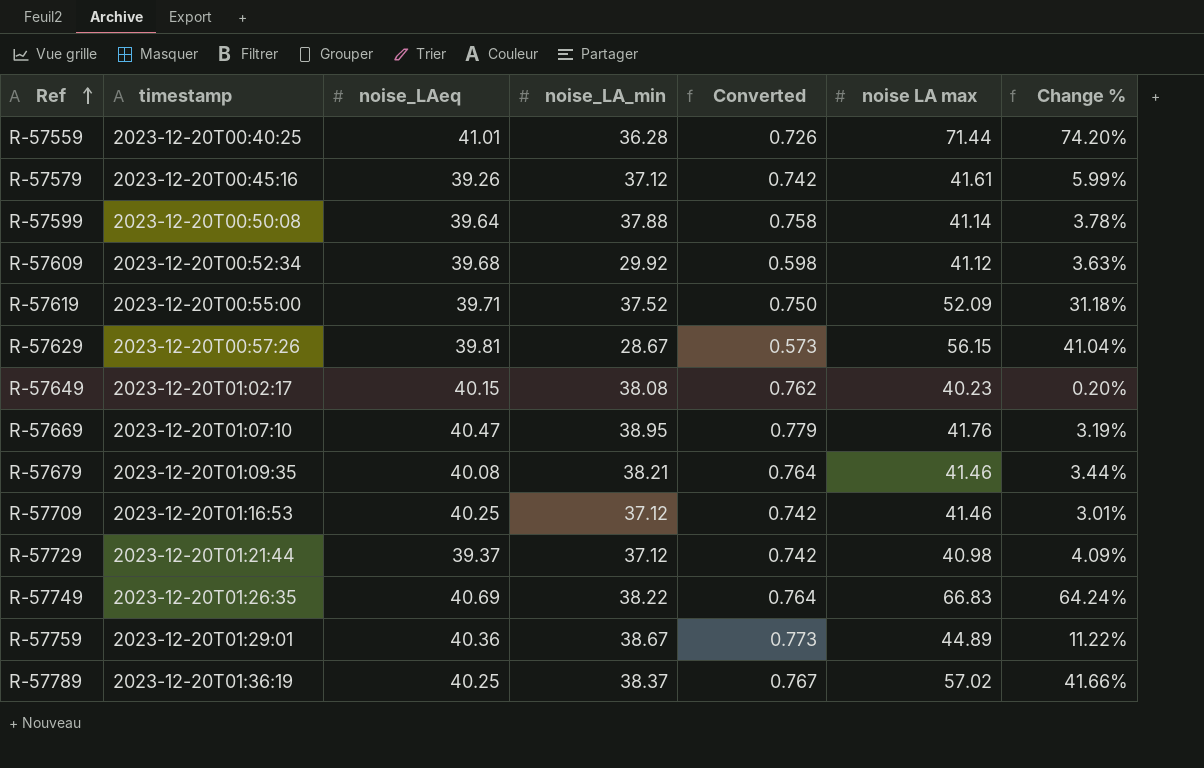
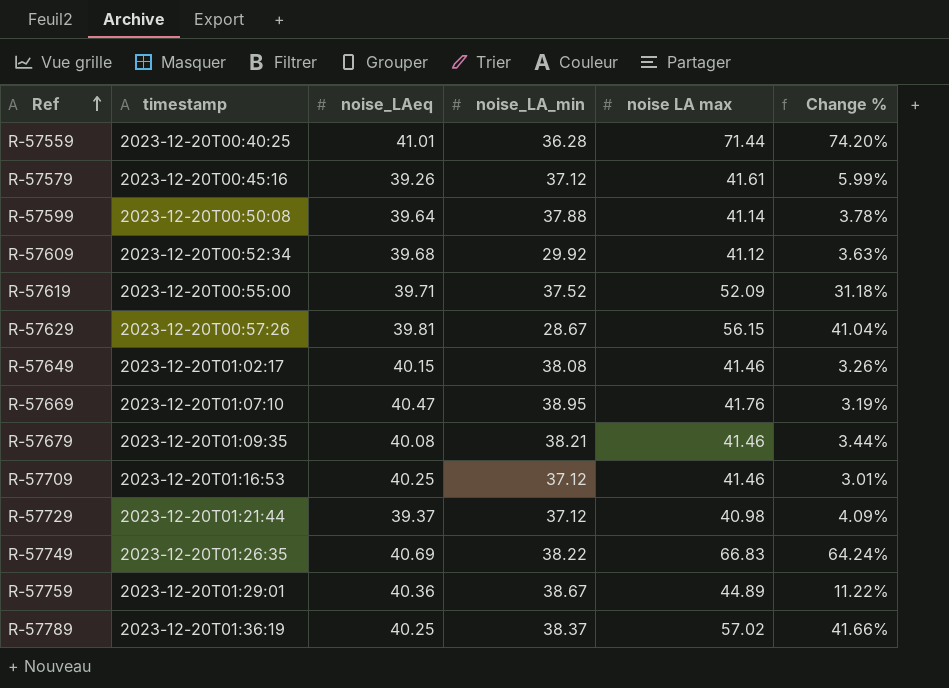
column Converted | formula: [noise_LA_min] * 0.02 -> none
R-57649 | noise LA max: 40.23 -> 41.46
R-57649 | Change %: 0.20% -> 3.26%

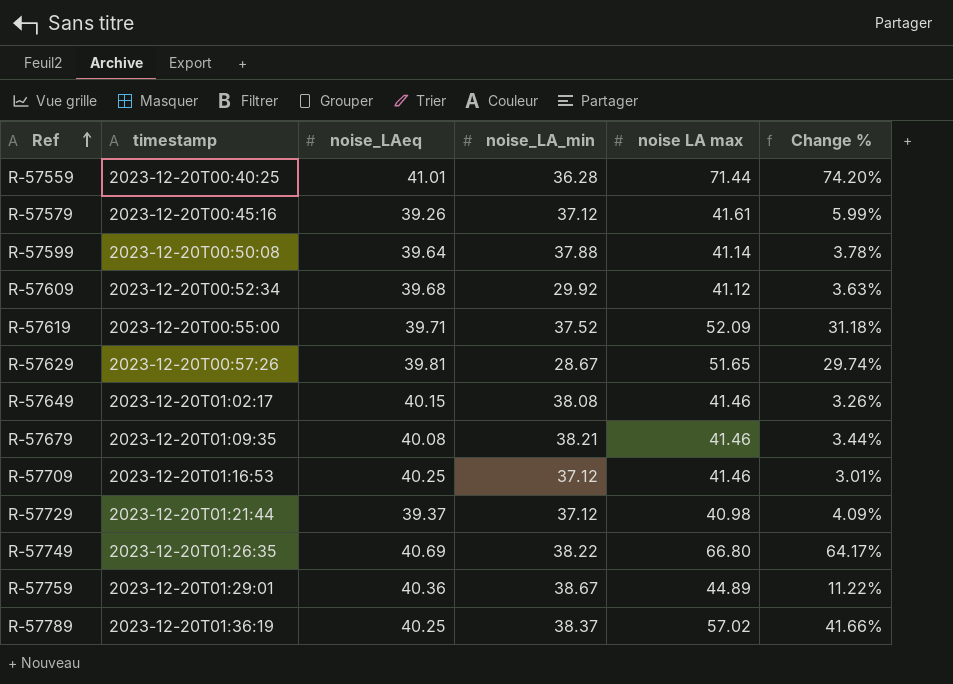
row R-57669: 2023-12-20T01:07:10 | 40.47 | 38.95 | 41.76 | 3.19% -> none
R-57629 | noise LA max: 56.15 -> 51.65
R-57629 | Change %: 41.04% -> 29.74%
R-57749 | noise LA max: 66.83 -> 66.80
R-57749 | Change %: 64.24% -> 64.17%

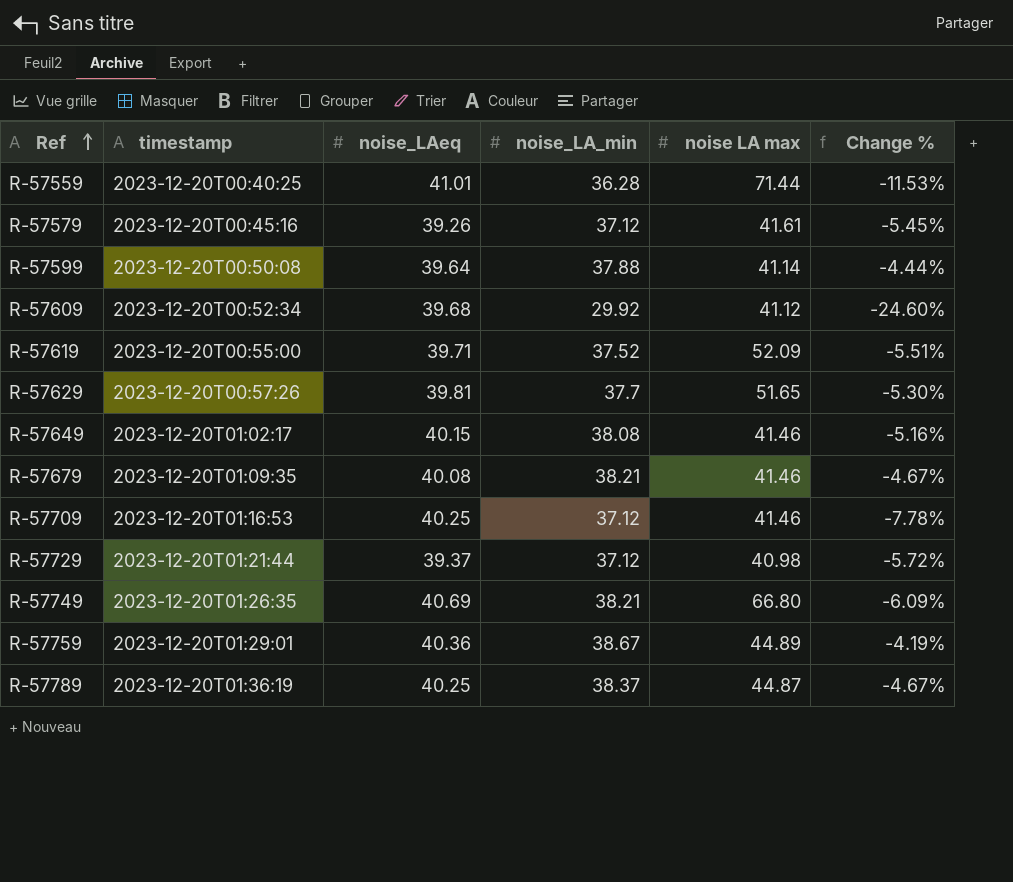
column Change % | formula: ([noise LA max] - [noise_LAeq]) / [noise_LAeq] -> ([noise_LA_min] - [noise_LAeq]) / [noise_LAeq]
R-57629 | noise_LA_min: 28.67 -> 37.7
R-57749 | noise_LA_min: 38.22 -> 38.21
R-57789 | noise LA max: 57.02 -> 44.87

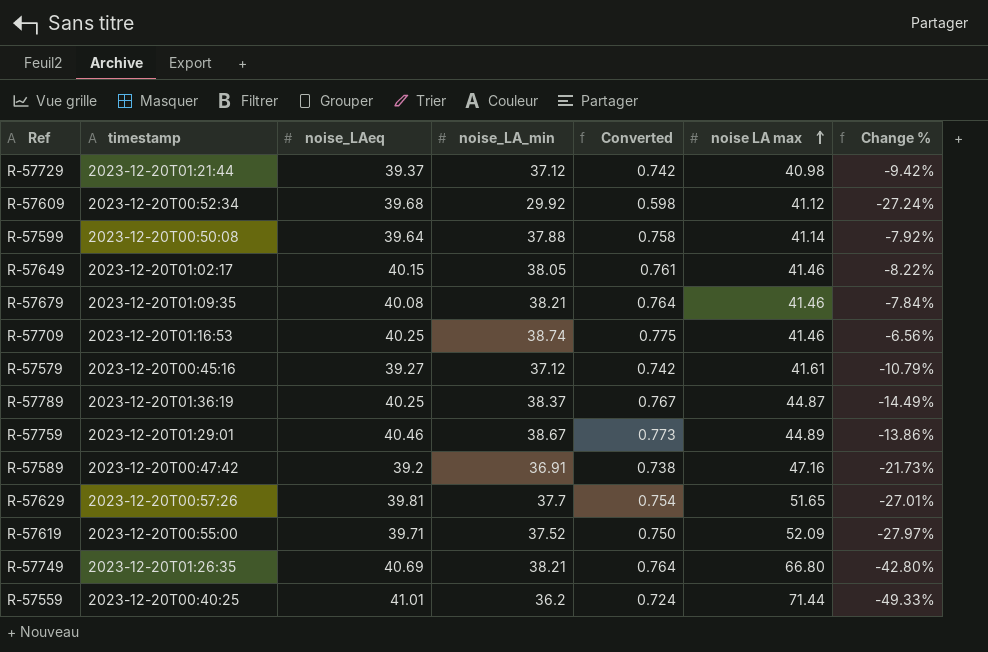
row order: Ref ascending -> noise LA max ascending
column Converted | formula: none -> [noise_LA_min] * 0.02
column Change % | formula: ([noise_LA_min] - [noise_LAeq]) / [noise_LAeq] -> ([noise_LA_min] - [noise LA max]) / [noise LA max]
R-57649 | noise_LA_min: 38.08 -> 38.05
R-57709 | noise_LA_min: 37.12 -> 38.74
R-57579 | noise_LAeq: 39.26 -> 39.27
R-57759 | noise_LAeq: 40.36 -> 40.46
row R-57589: none -> 2023-12-20T00:47:42 | 39.2 | 36.91 | 0.738 | 47.16 | -21.73%
R-57559 | noise_LA_min: 36.28 -> 36.2

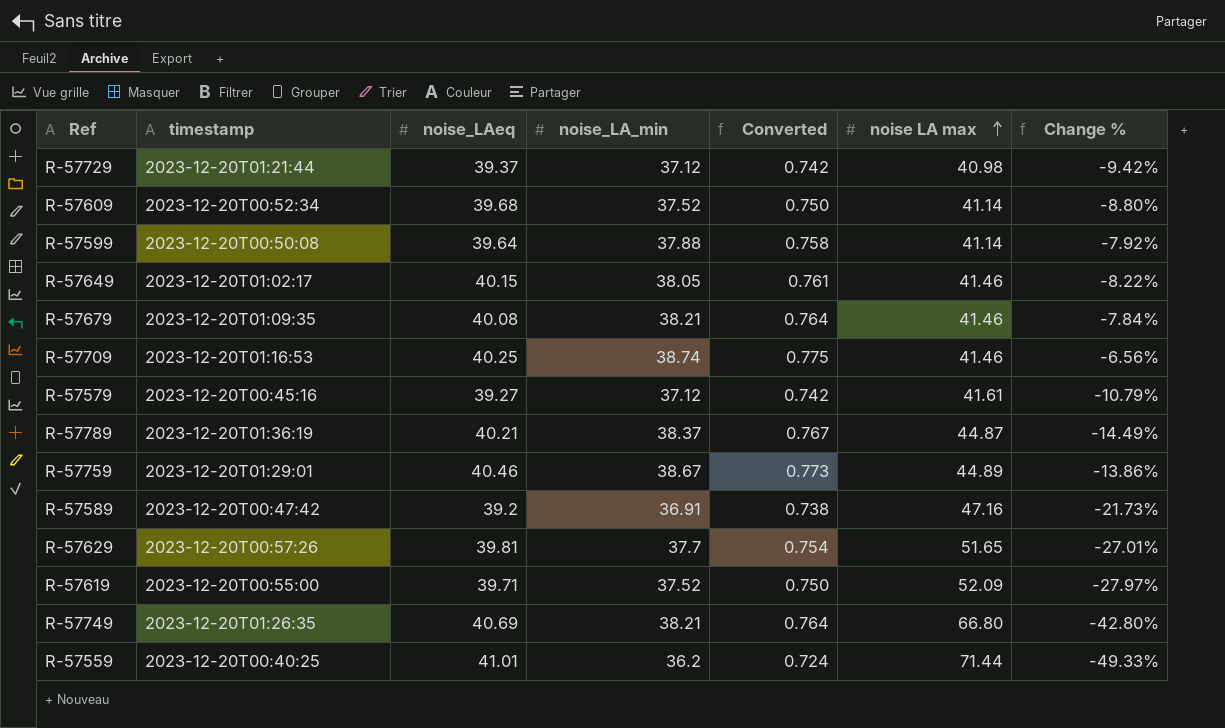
R-57609 | noise_LA_min: 29.92 -> 37.52
R-57609 | Converted: 0.598 -> 0.750
R-57609 | noise LA max: 41.12 -> 41.14
R-57609 | Change %: -27.24% -> -8.80%
R-57789 | noise_LAeq: 40.25 -> 40.21

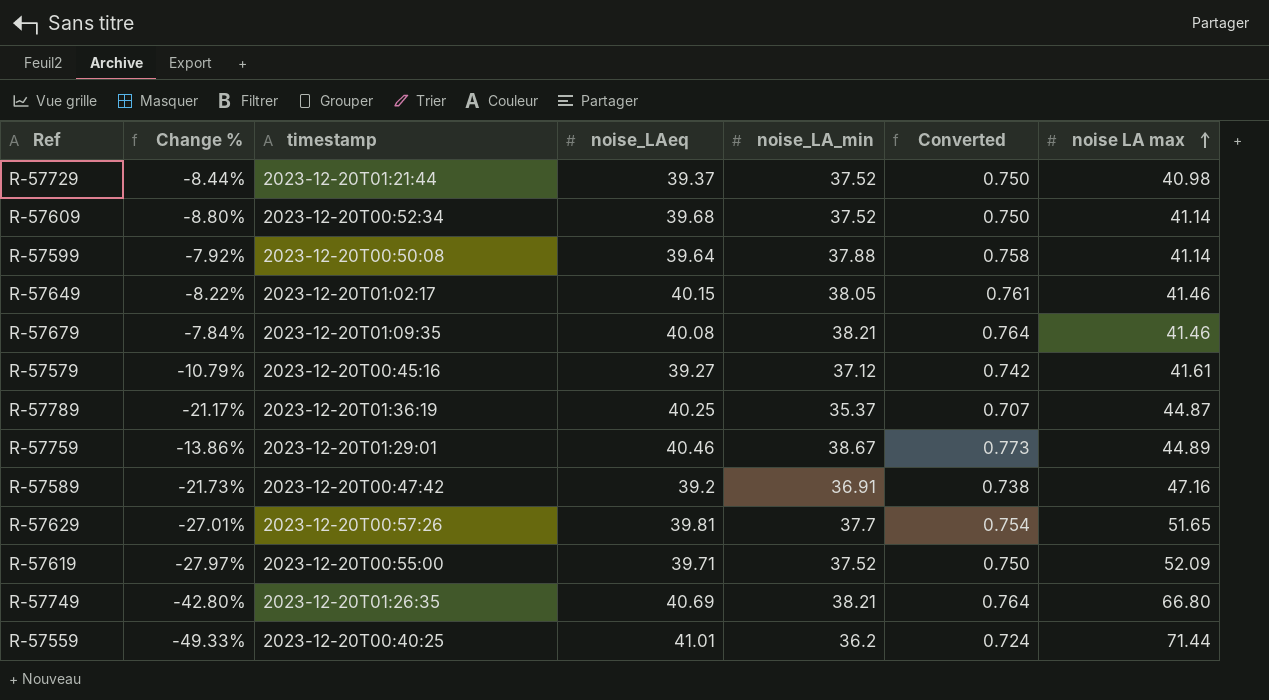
column Change % | position: 7 -> 2
row R-57709: 2023-12-20T01:16:53 | 40.25 | 38.74 | 0.775 | 41.46 | -6.56% -> none
R-57729 | Change %: -9.42% -> -8.44%
R-57729 | noise_LA_min: 37.12 -> 37.52
R-57729 | Converted: 0.742 -> 0.750
R-57789 | Change %: -14.49% -> -21.17%
R-57789 | noise_LAeq: 40.21 -> 40.25
R-57789 | noise_LA_min: 38.37 -> 35.37
R-57789 | Converted: 0.767 -> 0.707

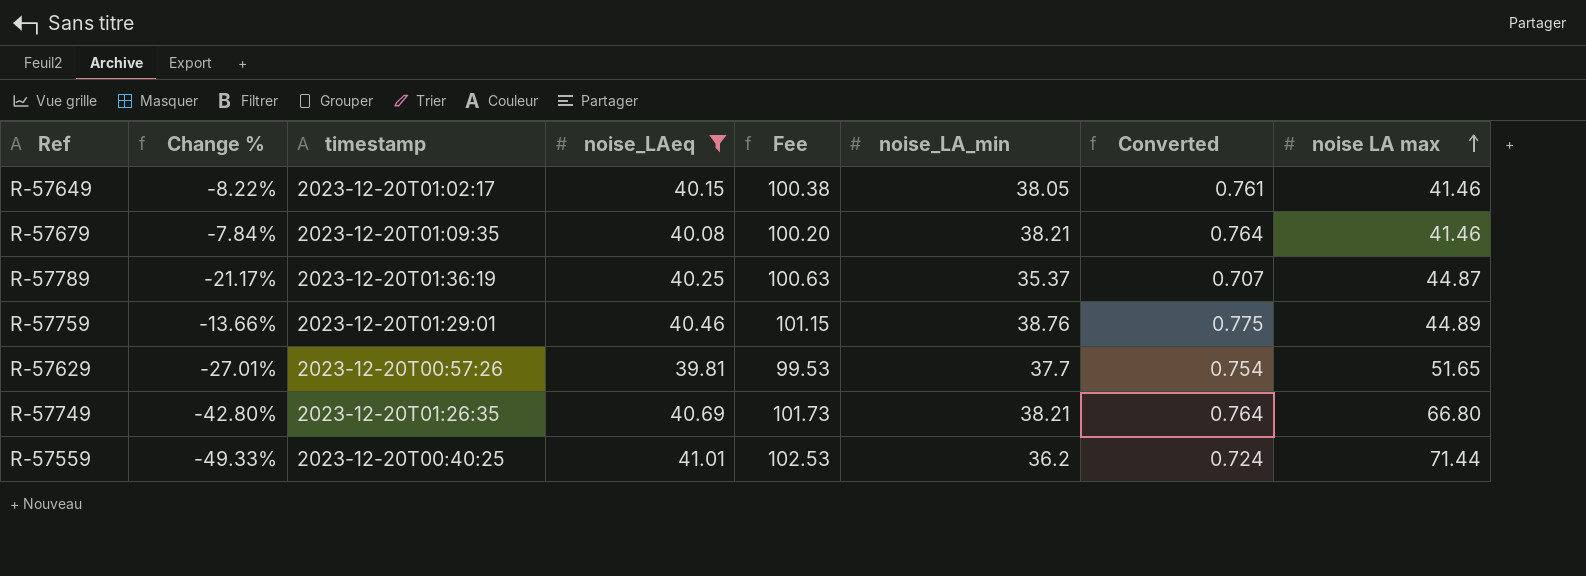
filter: none -> noise_LAeq >= 39.81
column Fee | formula: none -> [noise_LAeq] * 2.5
R-57759 | Change %: -13.86% -> -13.66%
R-57759 | noise_LA_min: 38.67 -> 38.76
R-57759 | Converted: 0.773 -> 0.775

